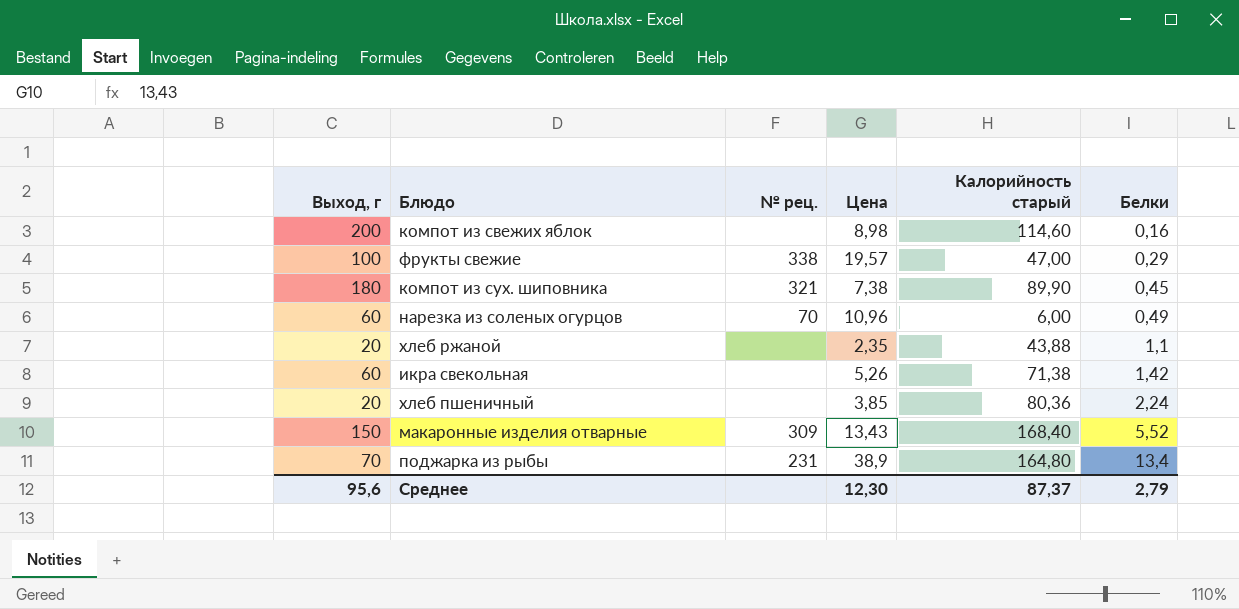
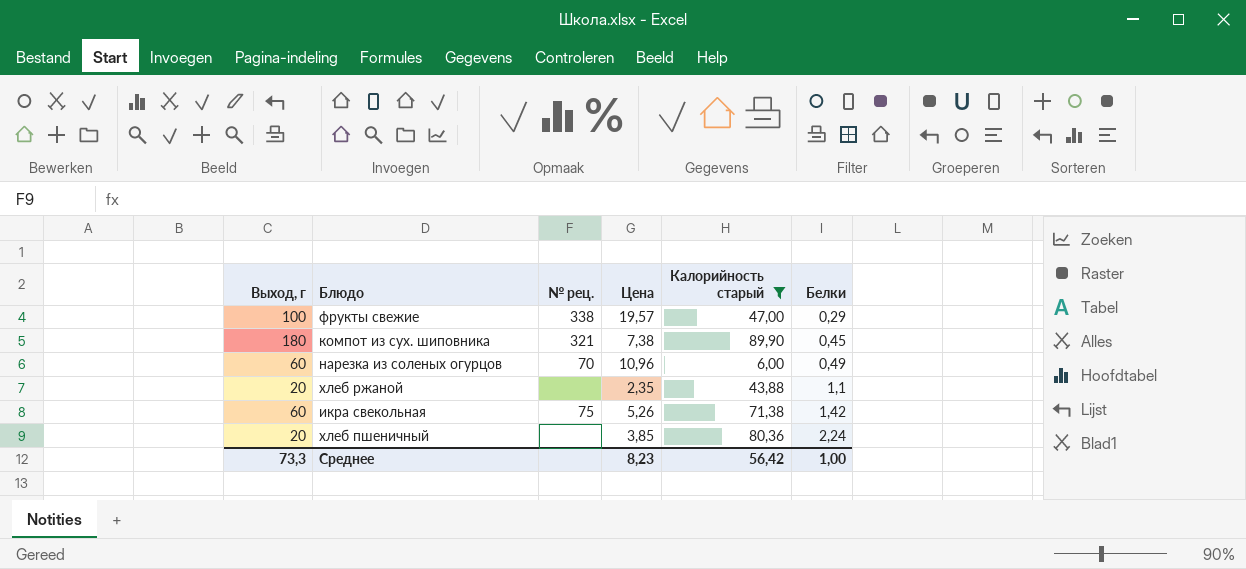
filter: none -> Калорийность старый <= 89,90
икра свекольная | № рец.: none -> 75
Среднее | Выход, г: 95,6 -> 73,3
Среднее | Цена: 12,30 -> 8,23
Среднее | Калорийность старый: 87,37 -> 56,42
Среднее | Белки: 2,79 -> 1,00

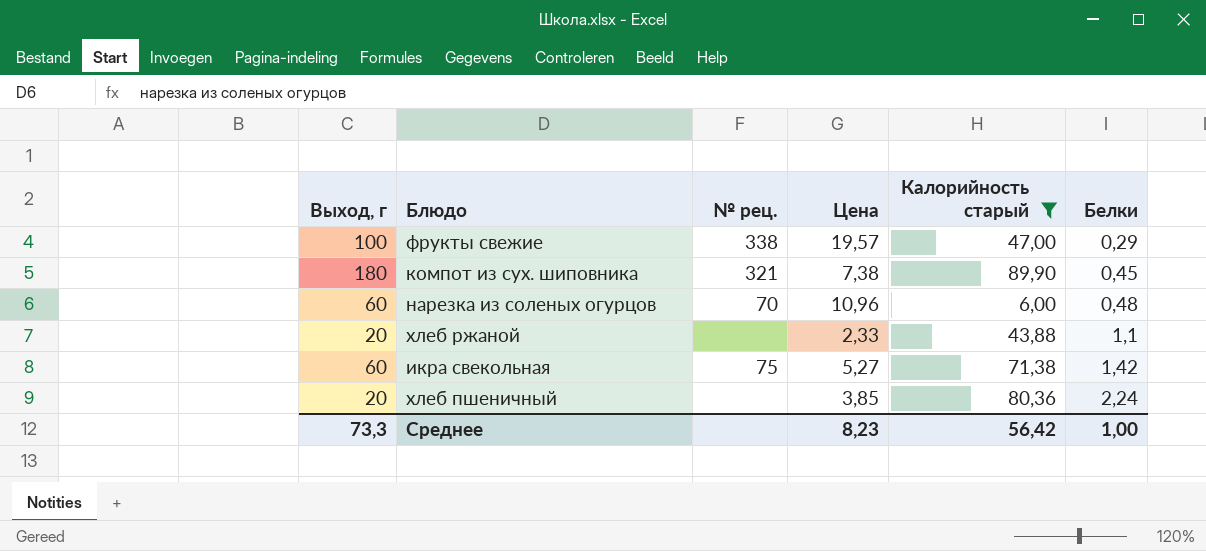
нарезка из соленых огурцов | Белки: 0,49 -> 0,48
хлеб ржаной | Цена: 2,35 -> 2,33
икра свекольная | Цена: 5,26 -> 5,27

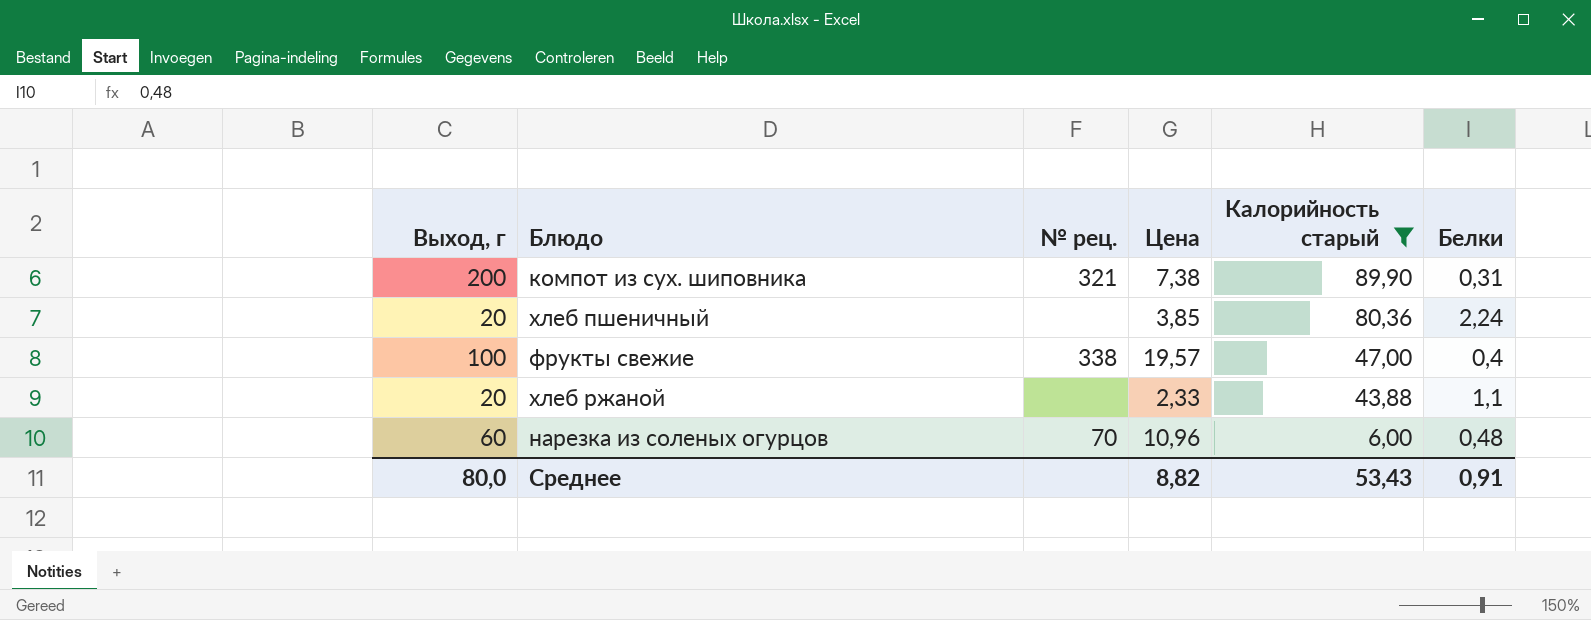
row order: Белки ascending -> Калорийность старый descending
row икра свекольная: 60 | 75 | 5,27 | 71,38 | 1,42 -> none
компот из сух. шиповника | Выход, г: 180 -> 200
компот из сух. шиповника | Белки: 0,45 -> 0,31
фрукты свежие | Белки: 0,29 -> 0,4
Среднее | Выход, г: 73,3 -> 80,0
Среднее | Цена: 8,23 -> 8,82
Среднее | Калорийность старый: 56,42 -> 53,43
Среднее | Белки: 1,00 -> 0,91

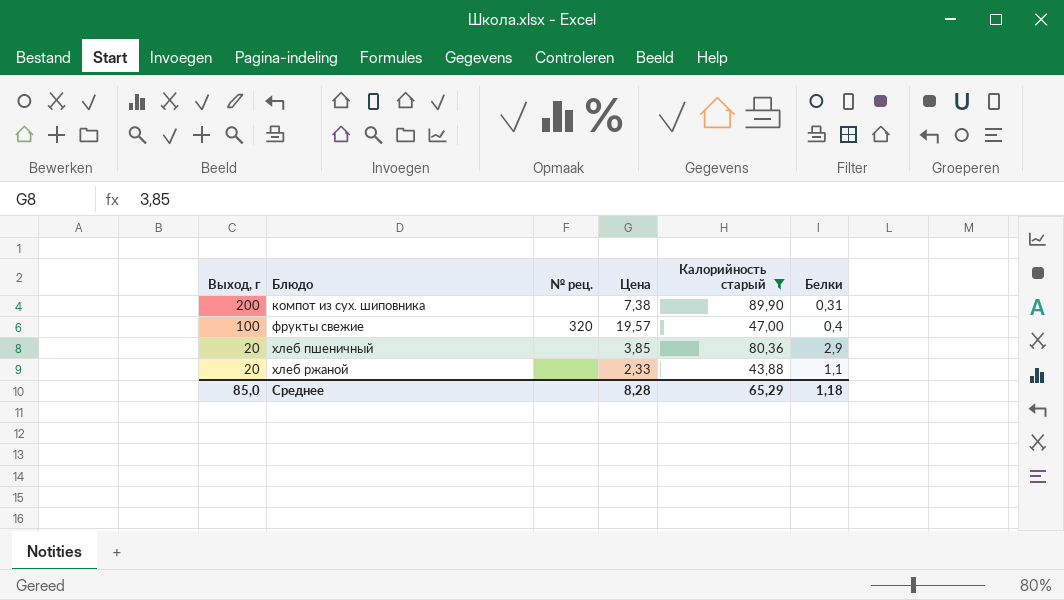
row order: Калорийность старый descending -> Выход, г descending
row нарезка из соленых огурцов: 60 | 70 | 10,96 | 6,00 | 0,48 -> none
компот из сух. шиповника | № рец.: 321 -> none
фрукты свежие | № рец.: 338 -> 320
хлеб пшеничный | Белки: 2,24 -> 2,9
Среднее | Выход, г: 80,0 -> 85,0
Среднее | Цена: 8,82 -> 8,28
Среднее | Калорийность старый: 53,43 -> 65,29
Среднее | Белки: 0,91 -> 1,18

